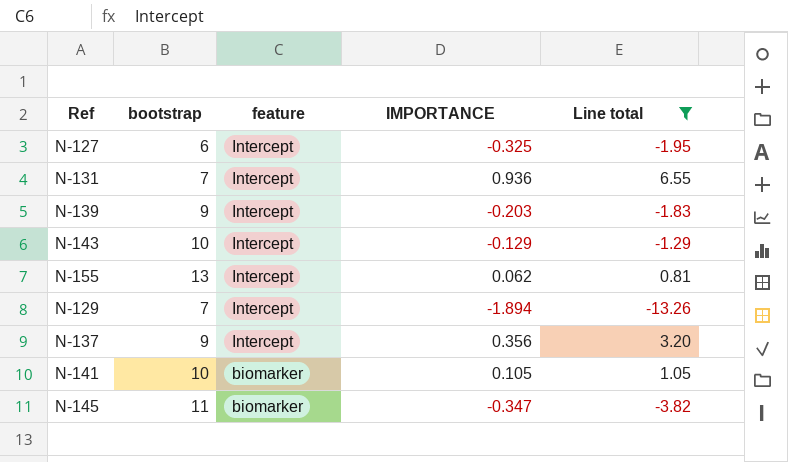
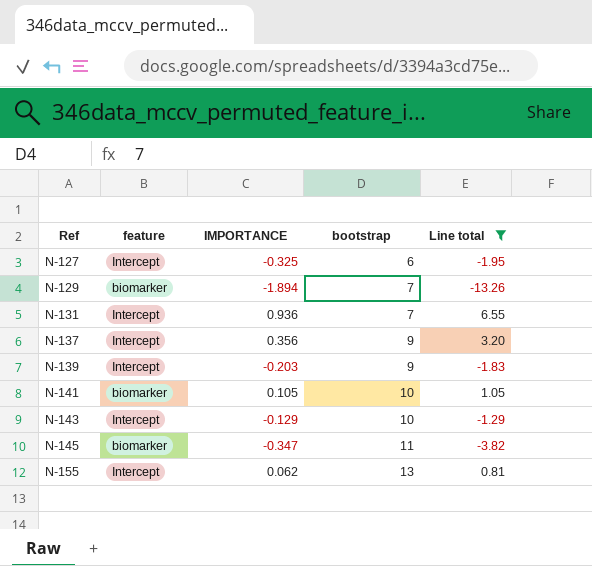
row order: feature descending -> Ref ascending
column bootstrap | position: 2 -> 4
N-129 | feature: Intercept -> biomarker

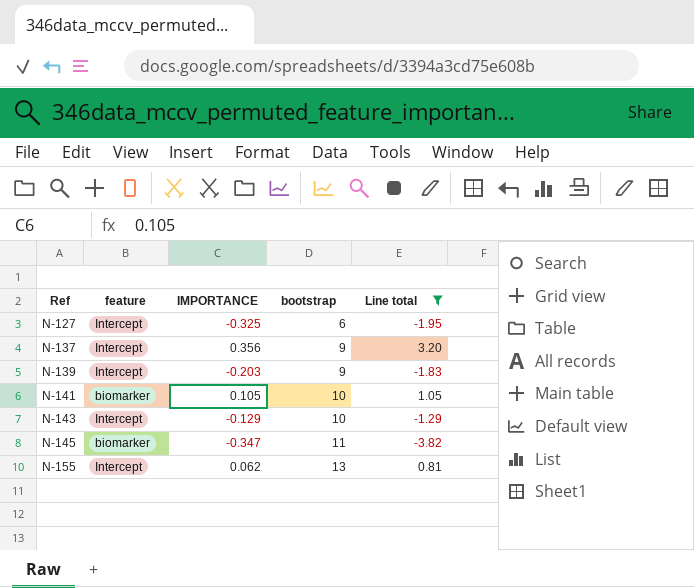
row N-129: biomarker | -1.894 | 7 | -13.26 -> none
row N-131: Intercept | 0.936 | 7 | 6.55 -> none

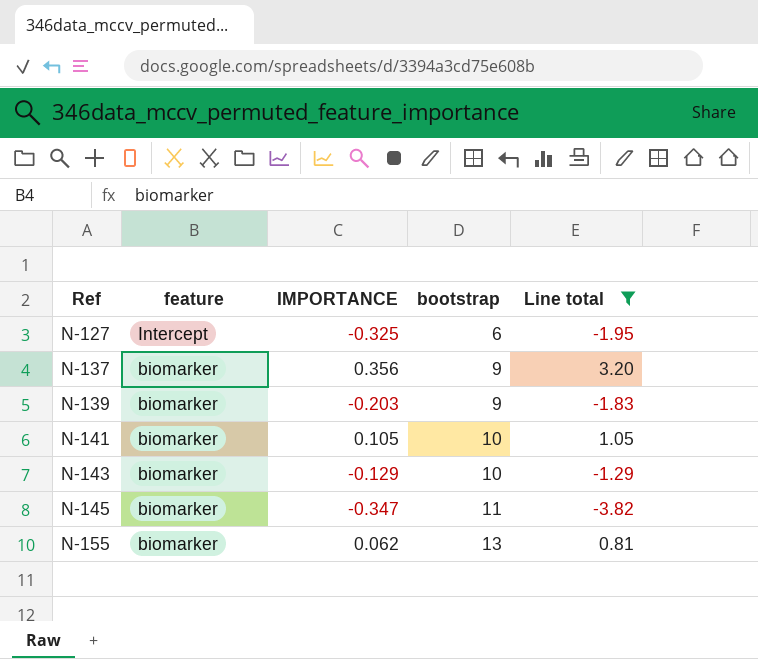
N-137 | feature: Intercept -> biomarker
N-139 | feature: Intercept -> biomarker
N-143 | feature: Intercept -> biomarker
N-155 | feature: Intercept -> biomarker

